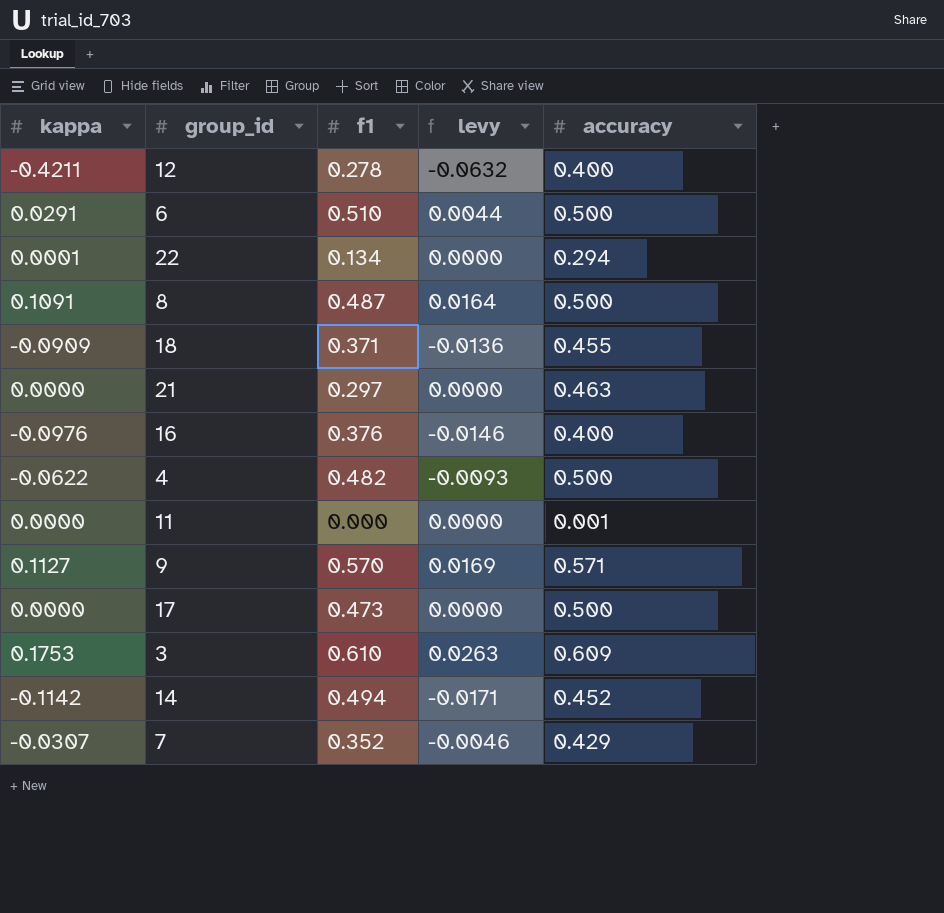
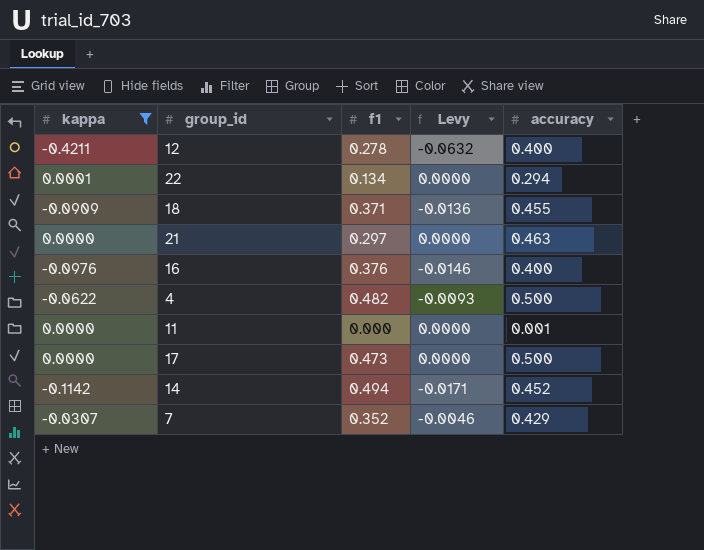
filter: none -> kappa <= 0.0001
column name: levy -> Levy

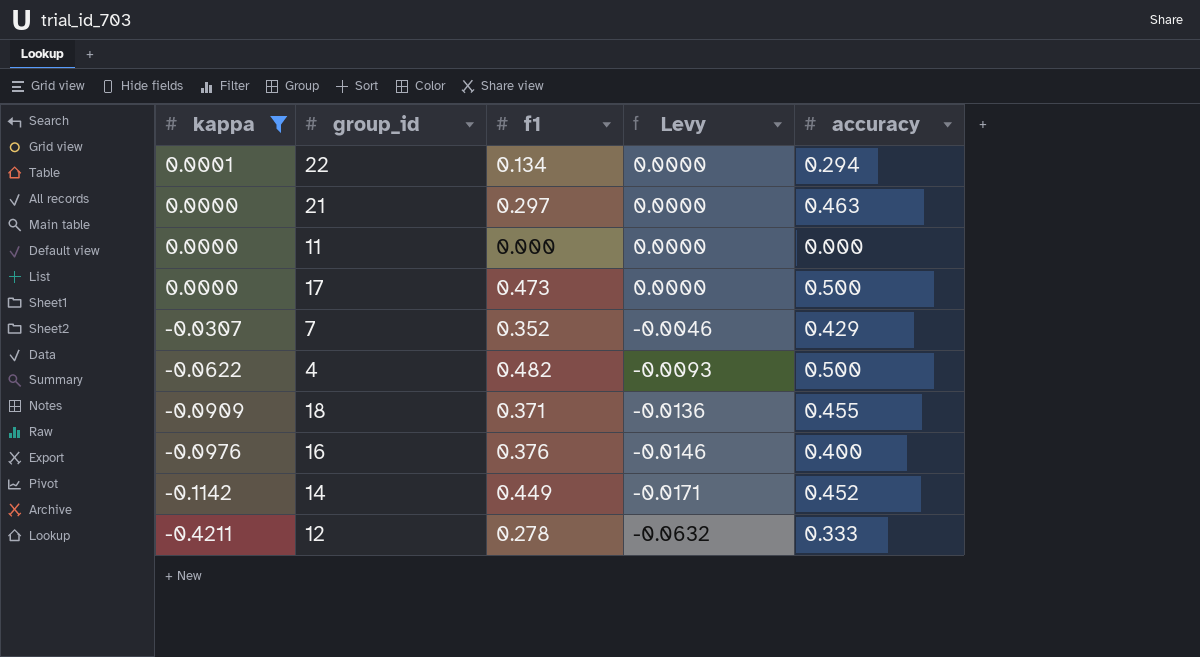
row order: none -> kappa descending
11 | accuracy: 0.001 -> 0.000
14 | f1: 0.494 -> 0.449
12 | accuracy: 0.400 -> 0.333

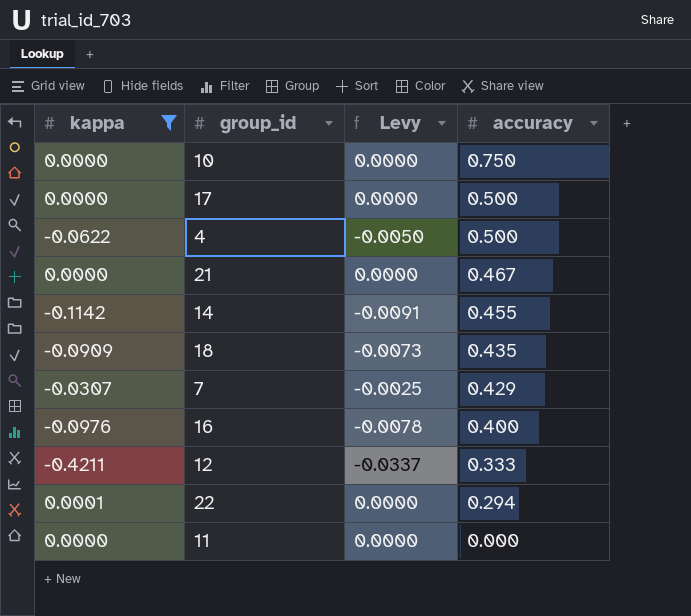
row order: kappa descending -> accuracy descending
column f1 | position: 3 -> none
column Levy | formula: [kappa] * 0.15 -> [kappa] * 0.08
row 10: none -> 0.0000 | 0.0000 | 0.750
21 | accuracy: 0.463 -> 0.467
14 | accuracy: 0.452 -> 0.455
18 | accuracy: 0.455 -> 0.435

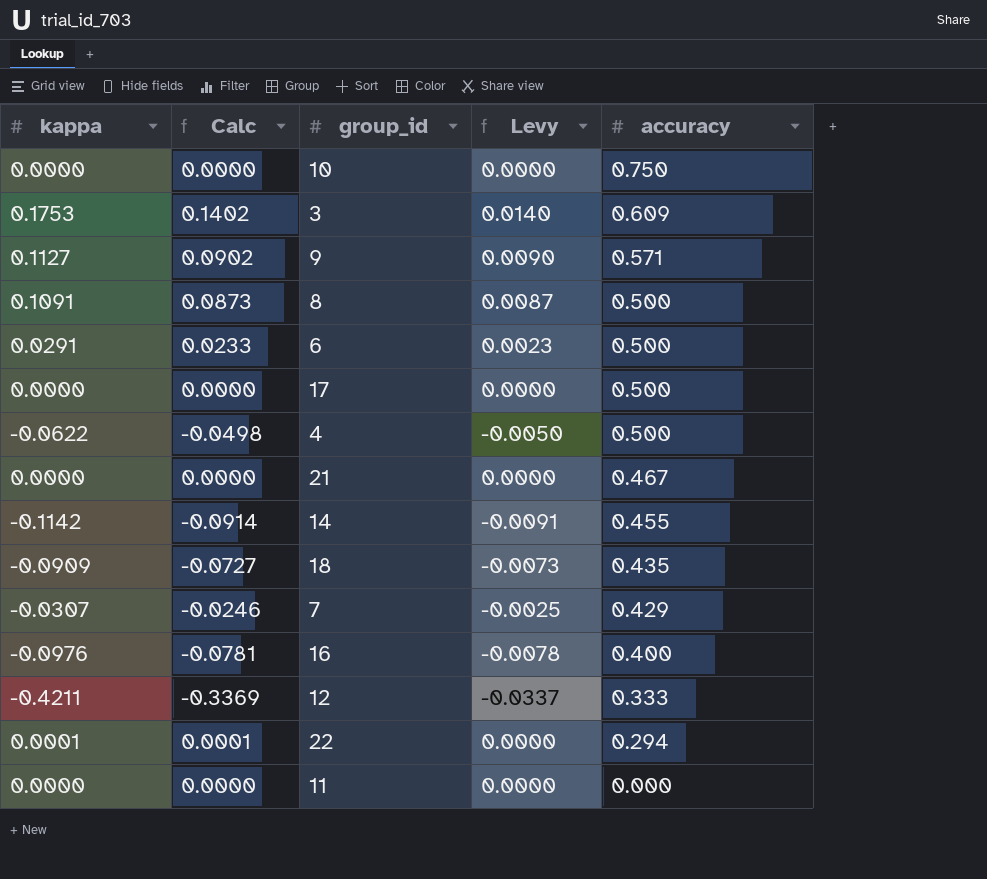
filter: kappa <= 0.0001 -> none
column Calc | formula: none -> [kappa] * 0.8

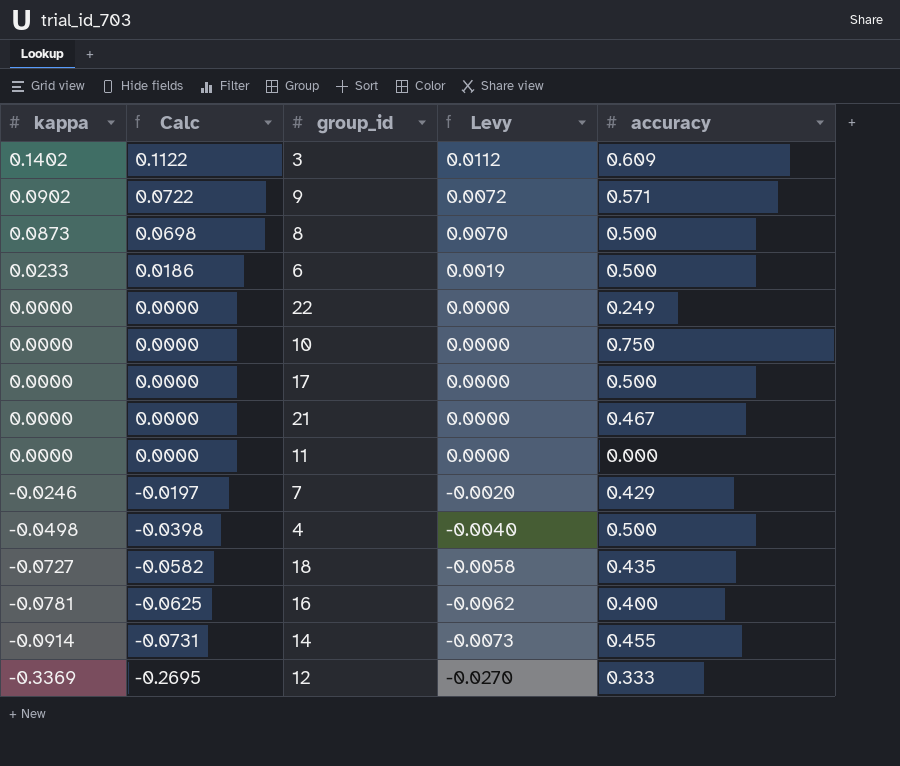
row order: accuracy descending -> kappa descending
3 | kappa: 0.1753 -> 0.1402
3 | Calc: 0.1402 -> 0.1122
3 | Levy: 0.0140 -> 0.0112
9 | kappa: 0.1127 -> 0.0902
9 | Calc: 0.0902 -> 0.0722
9 | Levy: 0.0090 -> 0.0072
8 | kappa: 0.1091 -> 0.0873
8 | Calc: 0.0873 -> 0.0698
8 | Levy: 0.0087 -> 0.0070
6 | kappa: 0.0291 -> 0.0233
6 | Calc: 0.0233 -> 0.0186
6 | Levy: 0.0023 -> 0.0019
22 | kappa: 0.0001 -> 0.0000
22 | Calc: 0.0001 -> 0.0000
22 | accuracy: 0.294 -> 0.249
7 | kappa: -0.0307 -> -0.0246
7 | Calc: -0.0246 -> -0.0197
7 | Levy: -0.0025 -> -0.0020
4 | kappa: -0.0622 -> -0.0498
4 | Calc: -0.0498 -> -0.0398
4 | Levy: -0.0050 -> -0.0040
18 | kappa: -0.0909 -> -0.0727
18 | Calc: -0.0727 -> -0.0582
18 | Levy: -0.0073 -> -0.0058
16 | kappa: -0.0976 -> -0.0781
16 | Calc: -0.0781 -> -0.0625
16 | Levy: -0.0078 -> -0.0062
14 | kappa: -0.1142 -> -0.0914
14 | Calc: -0.0914 -> -0.0731
14 | Levy: -0.0091 -> -0.0073
12 | kappa: -0.4211 -> -0.3369
12 | Calc: -0.3369 -> -0.2695
12 | Levy: -0.0337 -> -0.0270

